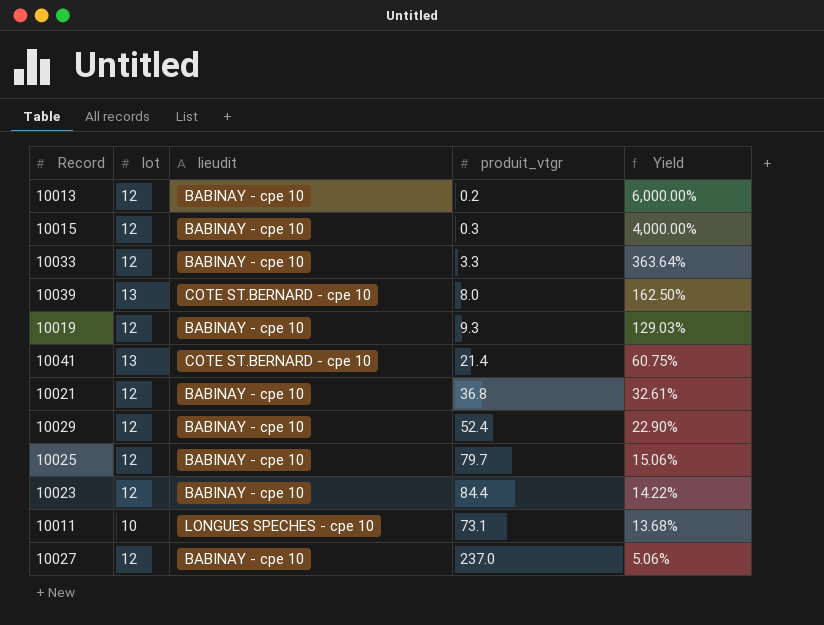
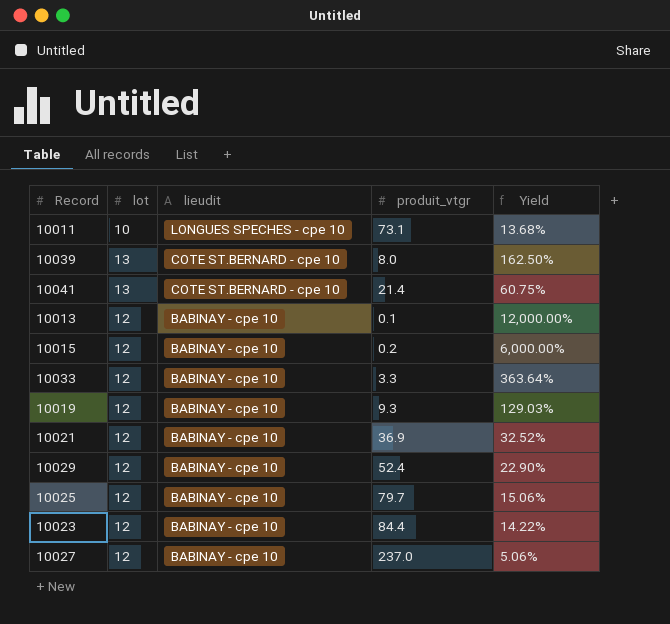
row order: Yield descending -> lieudit descending
10013 | produit_vtgr: 0.2 -> 0.1
10013 | Yield: 6,000.00% -> 12,000.00%
10015 | produit_vtgr: 0.3 -> 0.2
10015 | Yield: 4,000.00% -> 6,000.00%
10021 | produit_vtgr: 36.8 -> 36.9
10021 | Yield: 32.61% -> 32.52%

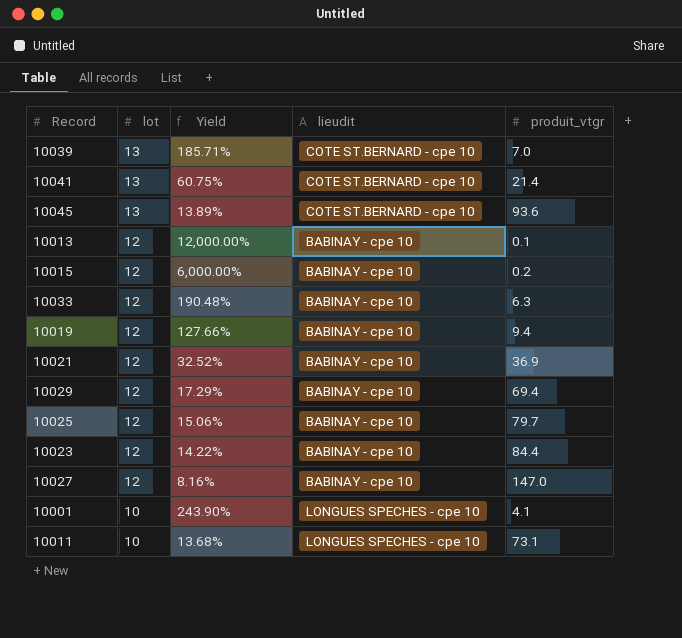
row order: lieudit descending -> lot descending
column Yield | position: 5 -> 3
10039 | Yield: 162.50% -> 185.71%
10039 | produit_vtgr: 8.0 -> 7.0
row 10045: none -> 13 | 13.89% | COTE ST.BERNARD - cpe 10 | 93.6
10033 | Yield: 363.64% -> 190.48%
10033 | produit_vtgr: 3.3 -> 6.3
10019 | Yield: 129.03% -> 127.66%
10019 | produit_vtgr: 9.3 -> 9.4
10029 | Yield: 22.90% -> 17.29%
10029 | produit_vtgr: 52.4 -> 69.4
10027 | Yield: 5.06% -> 8.16%
10027 | produit_vtgr: 237.0 -> 147.0
row 10001: none -> 10 | 243.90% | LONGUES SPECHES - cpe 10 | 4.1

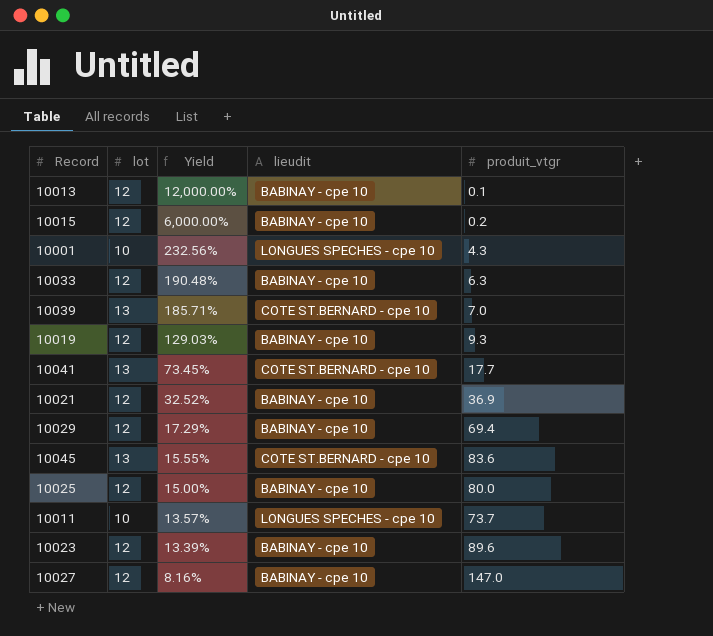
row order: lot descending -> Yield descending
10001 | Yield: 243.90% -> 232.56%
10001 | produit_vtgr: 4.1 -> 4.3
10019 | Yield: 127.66% -> 129.03%
10019 | produit_vtgr: 9.4 -> 9.3
10041 | Yield: 60.75% -> 73.45%
10041 | produit_vtgr: 21.4 -> 17.7
10045 | Yield: 13.89% -> 15.55%
10045 | produit_vtgr: 93.6 -> 83.6
10025 | Yield: 15.06% -> 15.00%
10025 | produit_vtgr: 79.7 -> 80.0
10011 | Yield: 13.68% -> 13.57%
10011 | produit_vtgr: 73.1 -> 73.7
10023 | Yield: 14.22% -> 13.39%
10023 | produit_vtgr: 84.4 -> 89.6

